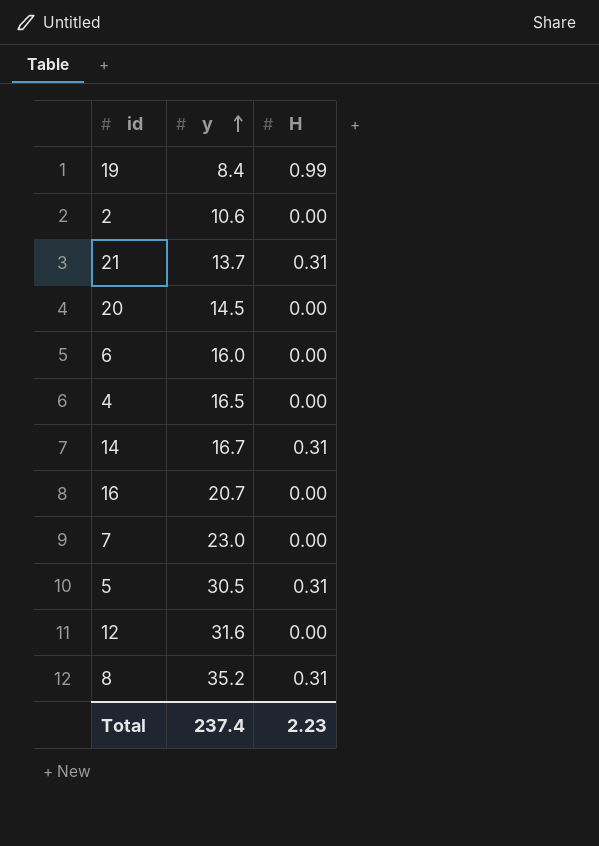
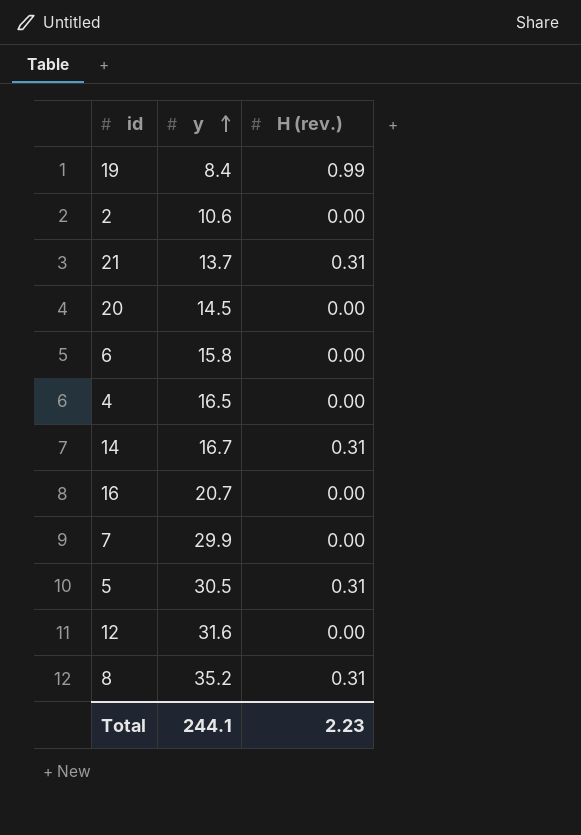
column name: H -> H (rev.)
6 | y: 16.0 -> 15.8
7 | y: 23.0 -> 29.9
Total | y: 237.4 -> 244.1

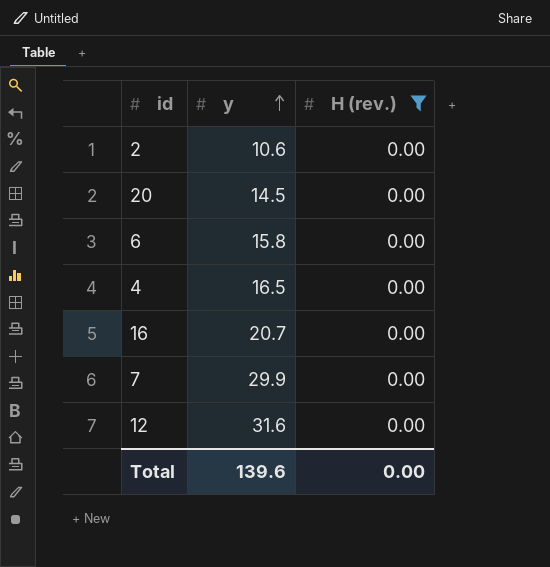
filter: none -> H (rev.) = 0.00
Total | y: 244.1 -> 139.6
Total | H (rev.): 2.23 -> 0.00

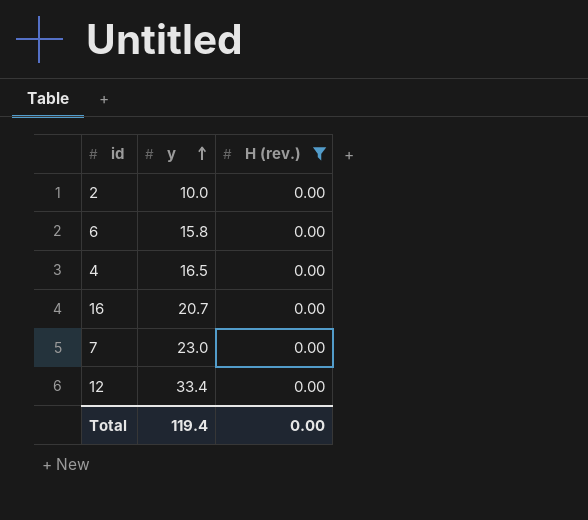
row 20: 14.5 | 0.00 -> none
2 | y: 10.6 -> 10.0
7 | y: 29.9 -> 23.0
12 | y: 31.6 -> 33.4
Total | y: 139.6 -> 119.4

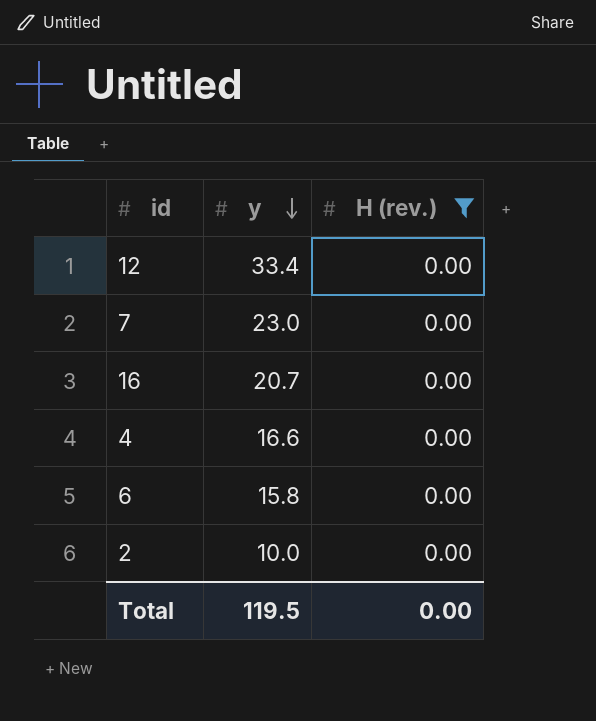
row order: y ascending -> y descending
4 | y: 16.5 -> 16.6
Total | y: 119.4 -> 119.5

